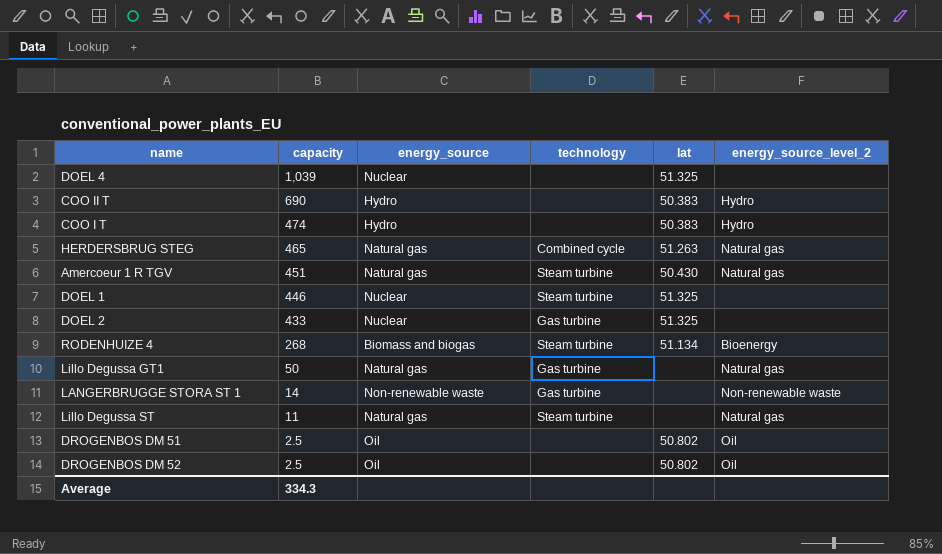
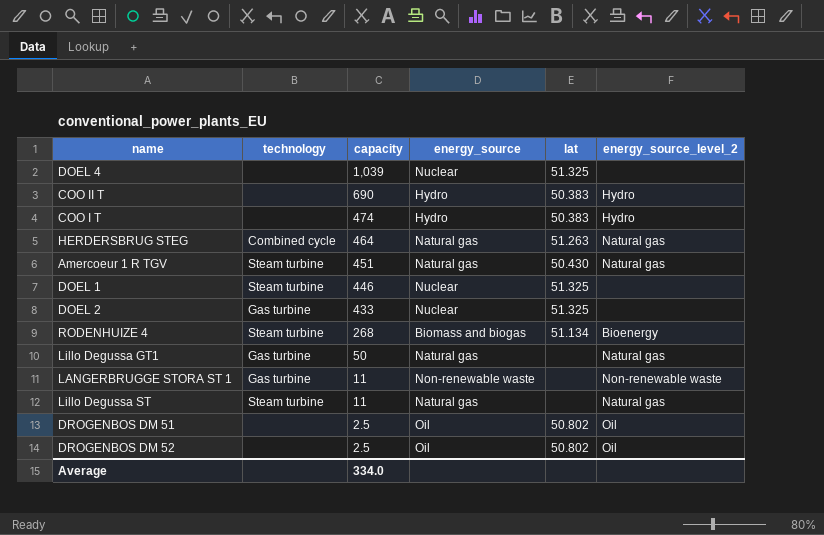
column technology | position: 4 -> 2
HERDERSBRUG STEG | capacity: 465 -> 464
LANGERBRUGGE STORA ST 1 | capacity: 14 -> 11
Average | capacity: 334.3 -> 334.0

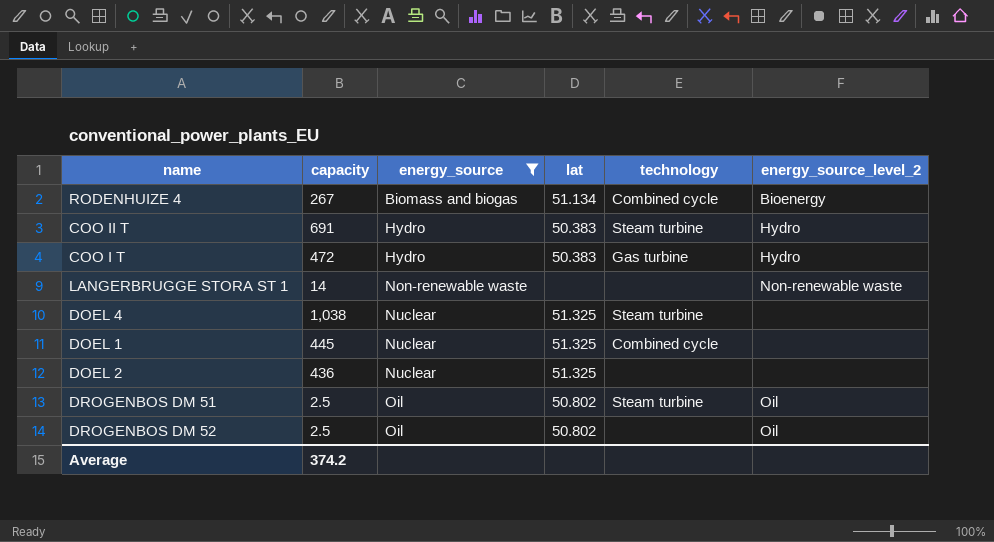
filter: none -> energy_source != Natural gas
row order: capacity descending -> energy_source ascending
column technology | position: 2 -> 5
RODENHUIZE 4 | capacity: 268 -> 267
RODENHUIZE 4 | technology: Steam turbine -> Combined cycle
COO II T | capacity: 690 -> 691
COO II T | technology: none -> Steam turbine
COO I T | capacity: 474 -> 472
COO I T | technology: none -> Gas turbine
LANGERBRUGGE STORA ST 1 | capacity: 11 -> 14
LANGERBRUGGE STORA ST 1 | technology: Gas turbine -> none
DOEL 4 | capacity: 1,039 -> 1,038
DOEL 4 | technology: none -> Steam turbine
DOEL 1 | capacity: 446 -> 445
DOEL 1 | technology: Steam turbine -> Combined cycle
DOEL 2 | capacity: 433 -> 436
DOEL 2 | technology: Gas turbine -> none
DROGENBOS DM 51 | technology: none -> Steam turbine
Average | capacity: 334.0 -> 374.2

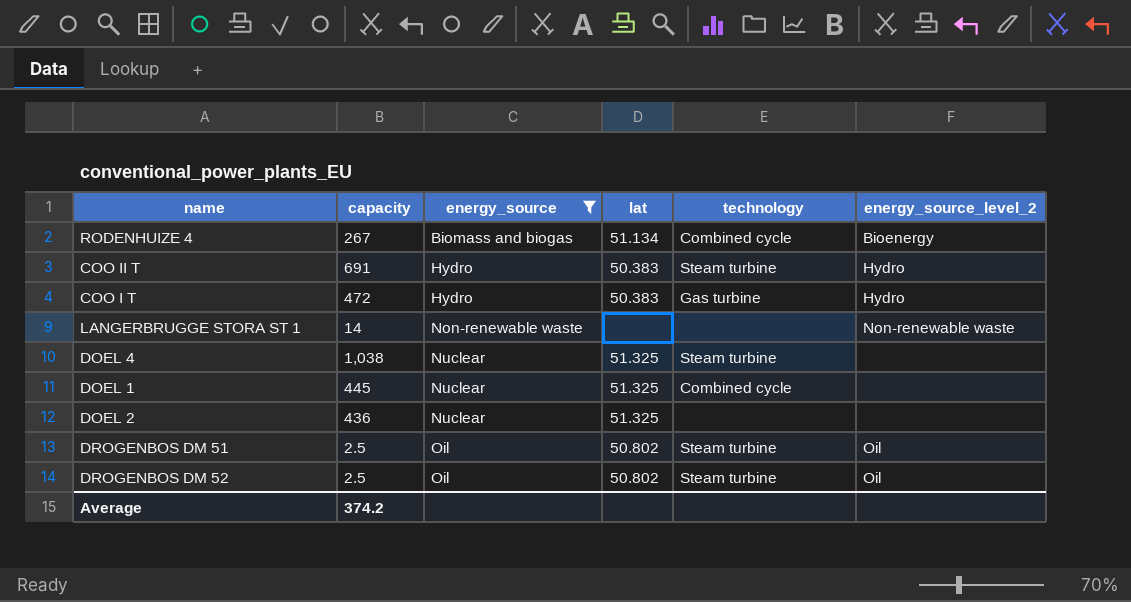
DROGENBOS DM 52 | technology: none -> Steam turbine

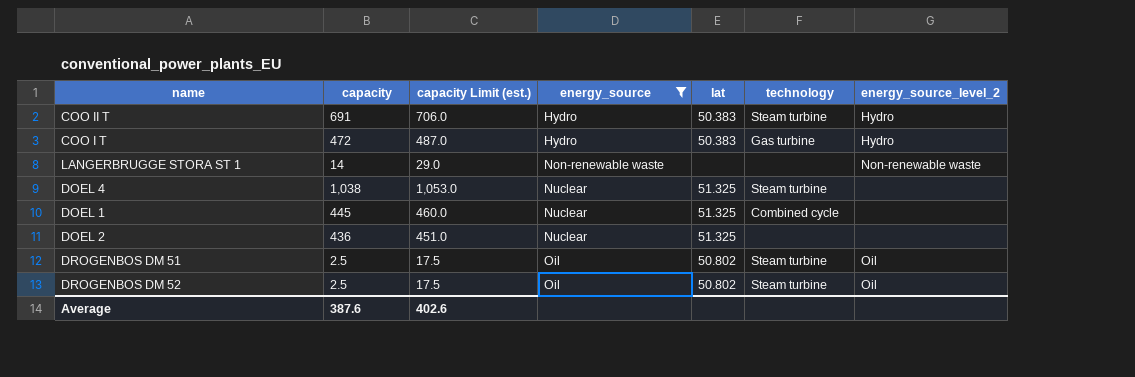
column capacity Limit (est.) | formula: none -> [capacity] + 15
row RODENHUIZE 4: 267 | Biomass and biogas | 51.134 | Combined cycle | Bioenergy -> none
Average | capacity: 374.2 -> 387.6

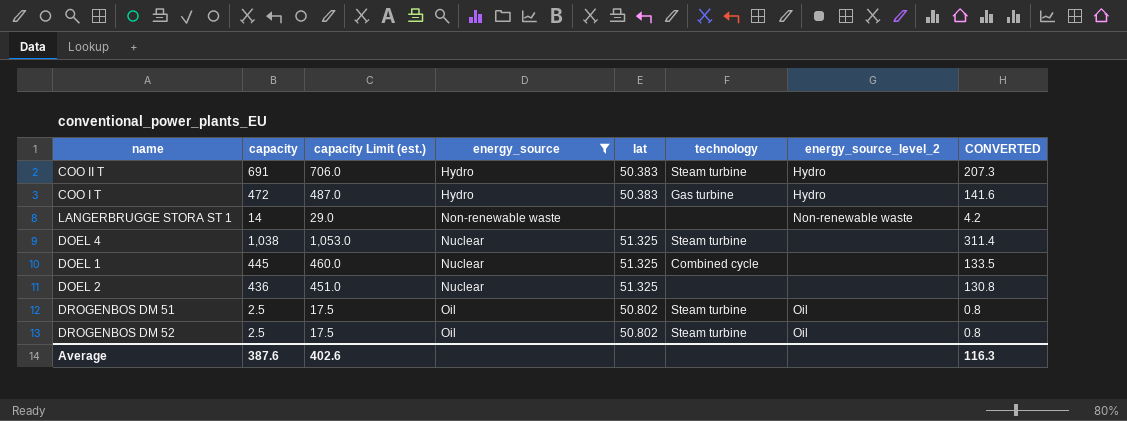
column CONVERTED | formula: none -> [capacity] * 0.3

